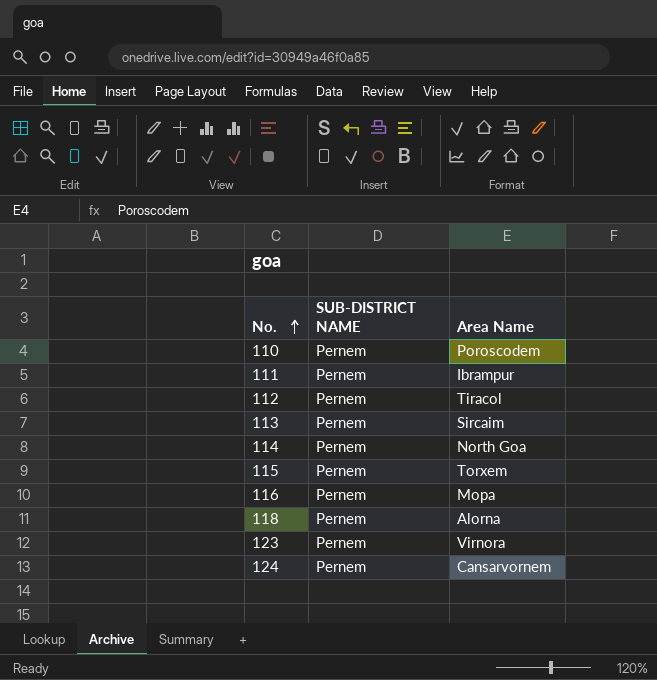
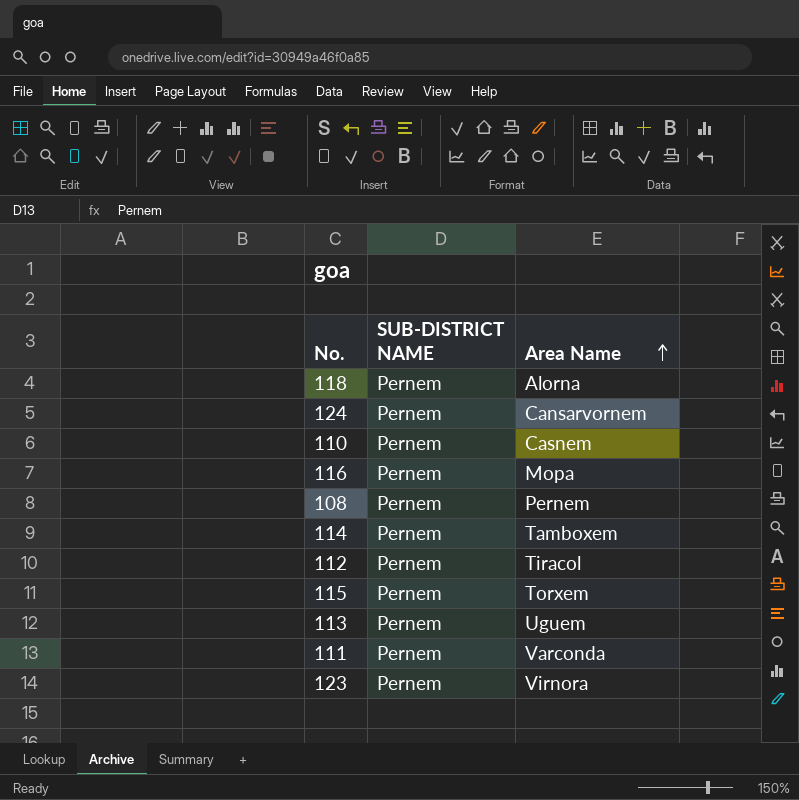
row order: No. ascending -> Area Name ascending
110 | Area Name: Poroscodem -> Casnem
row 108: none -> Pernem | Pernem
114 | Area Name: North Goa -> Tamboxem
113 | Area Name: Sircaim -> Uguem
111 | Area Name: Ibrampur -> Varconda

